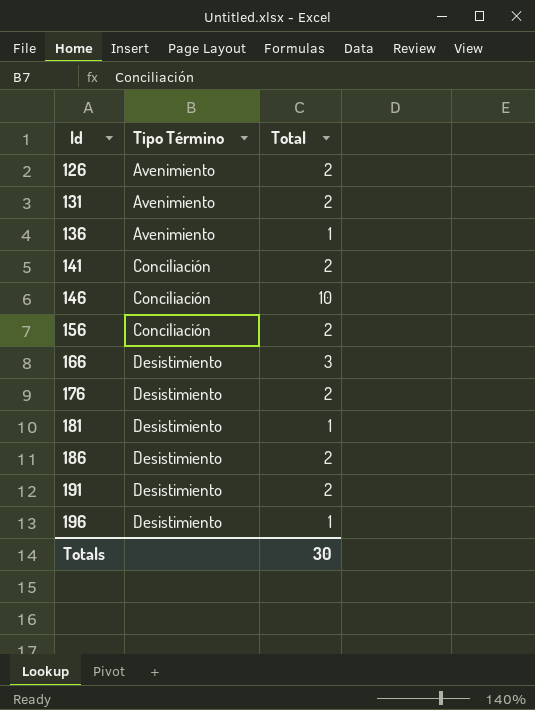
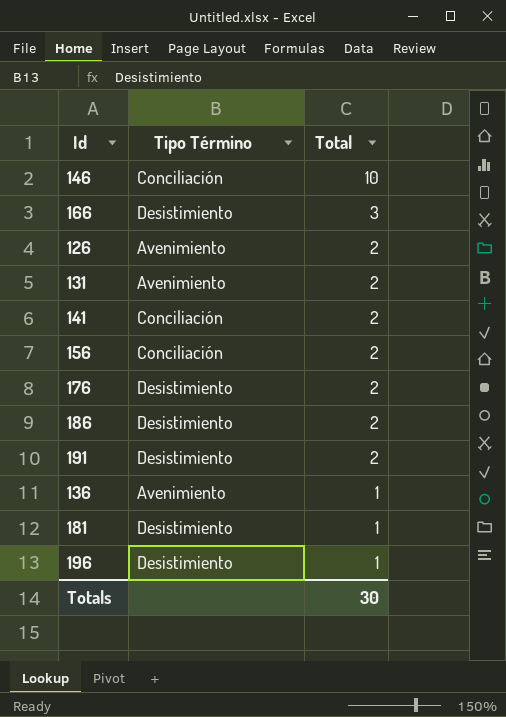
row order: Id ascending -> Total descending

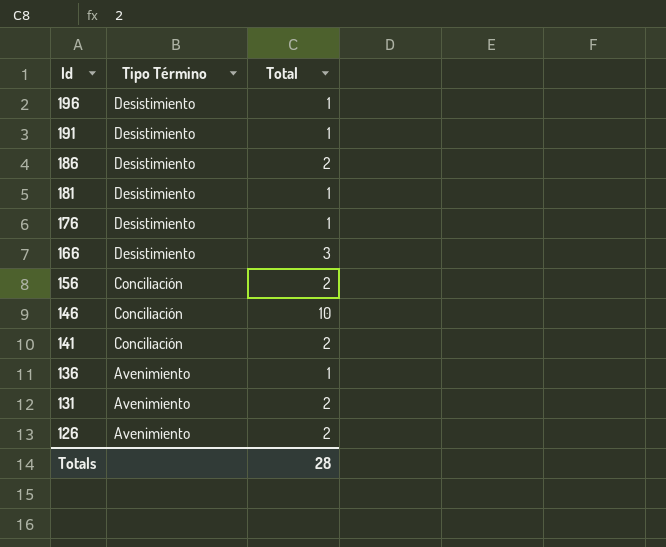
row order: Total descending -> Id descending
191 | Total: 2 -> 1
176 | Total: 2 -> 1
Totals | Total: 30 -> 28

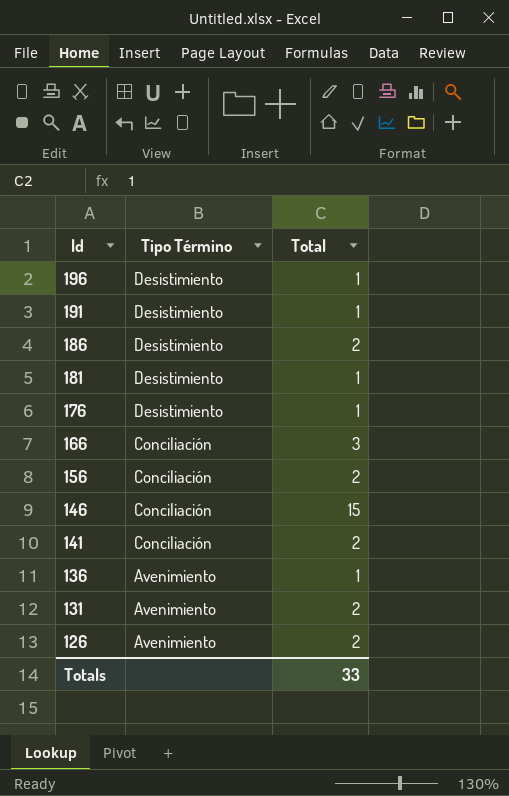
166 | Tipo Término: Desistimiento -> Conciliación
146 | Total: 10 -> 15
Totals | Total: 28 -> 33

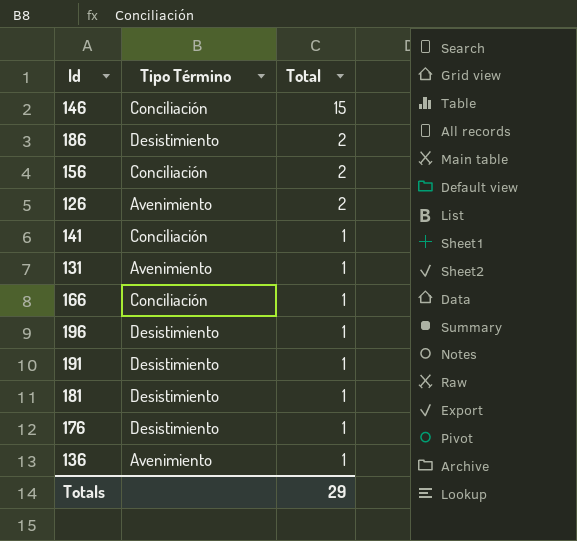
row order: Id descending -> Total descending
141 | Total: 2 -> 1
131 | Total: 2 -> 1
166 | Total: 3 -> 1
Totals | Total: 33 -> 29

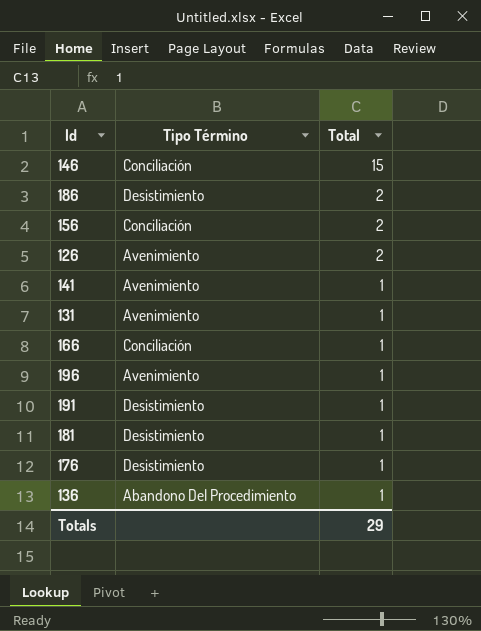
141 | Tipo Término: Conciliación -> Avenimiento
196 | Tipo Término: Desistimiento -> Avenimiento
136 | Tipo Término: Avenimiento -> Abandono Del Procedimiento

